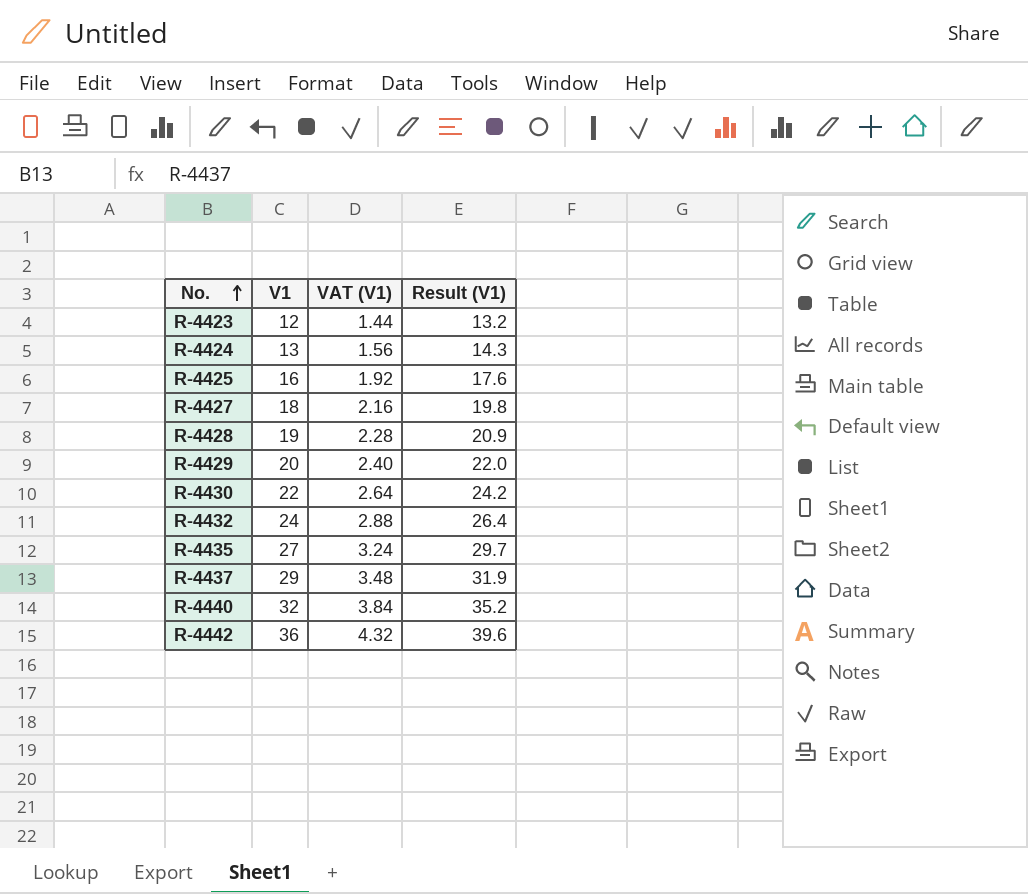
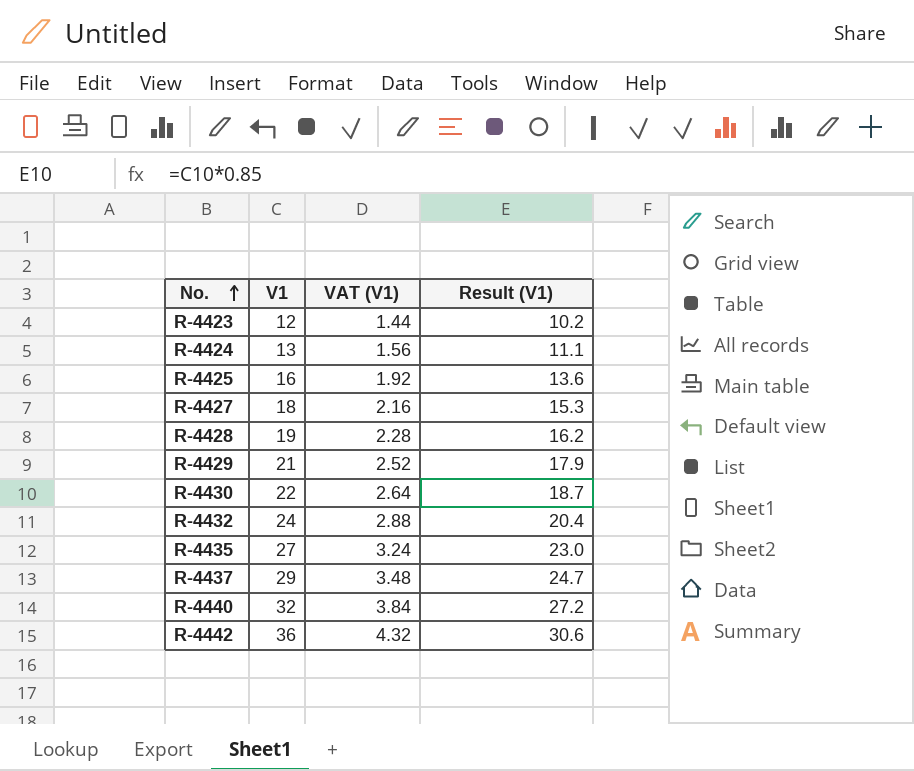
column Result (V1) | formula: [V1] * 1.1 -> [V1] * 0.85
R-4429 | V1: 20 -> 21
R-4429 | VAT (V1): 2.40 -> 2.52

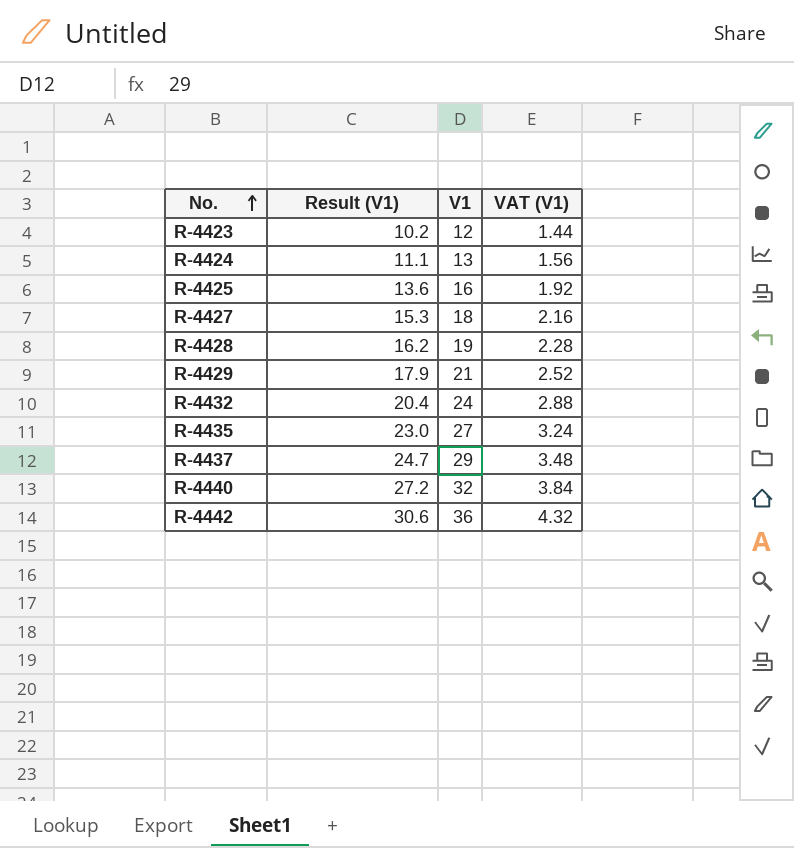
column Result (V1) | position: 4 -> 2
row R-4430: 22 | 2.64 | 18.7 -> none

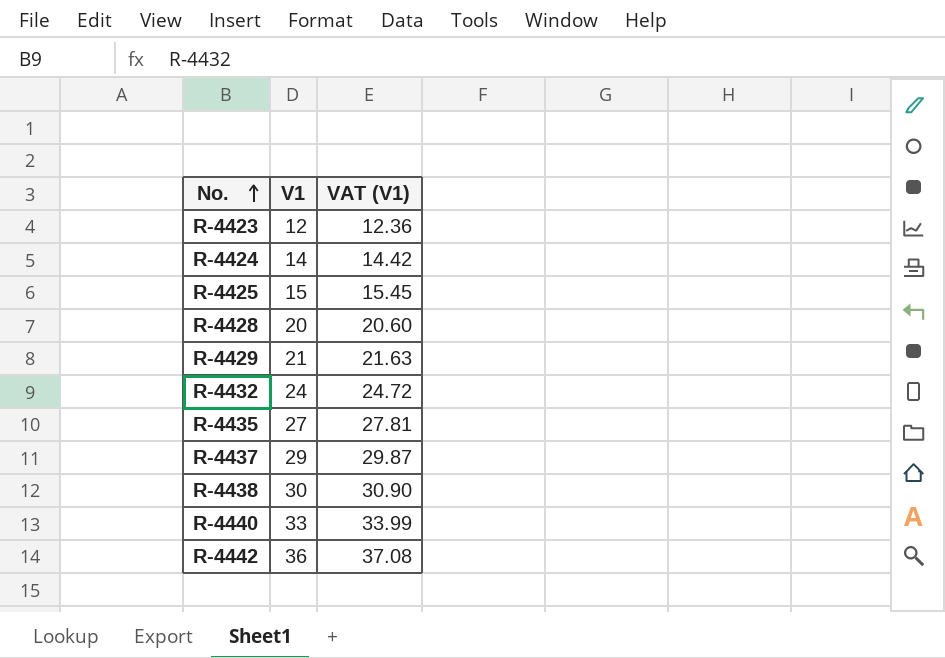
column Result (V1) | formula: [V1] * 0.85 -> none
column VAT (V1) | formula: [V1] * 0.12 -> [V1] * 1.03
row R-4427: 15.3 | 18 | 2.16 -> none
R-4424 | V1: 13 -> 14
R-4425 | V1: 16 -> 15
R-4428 | V1: 19 -> 20
row R-4438: none -> 30 | 30.90
R-4440 | V1: 32 -> 33

